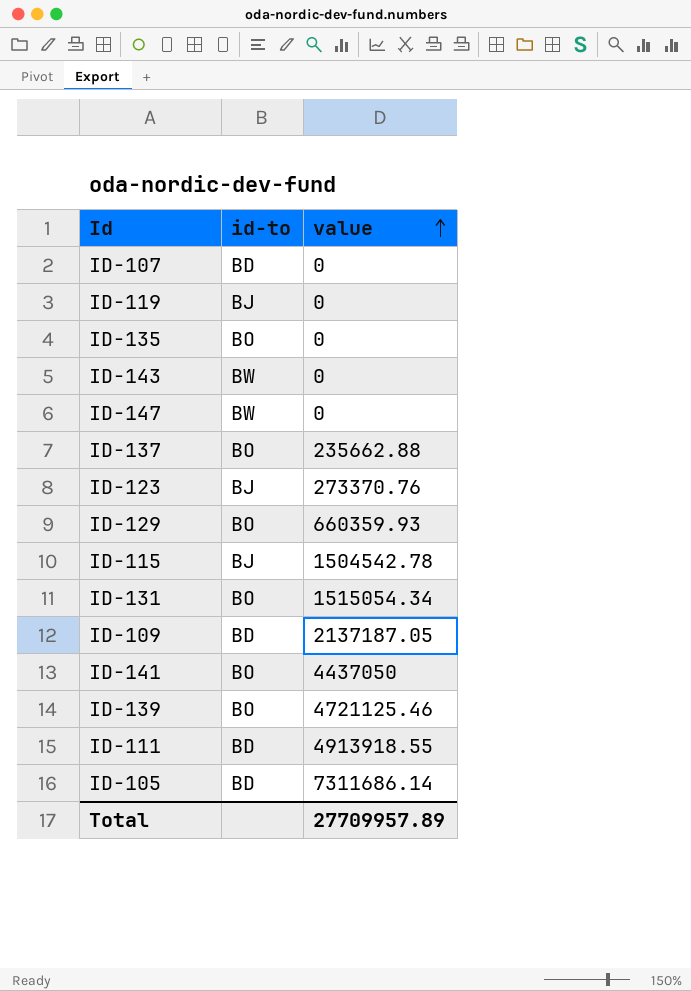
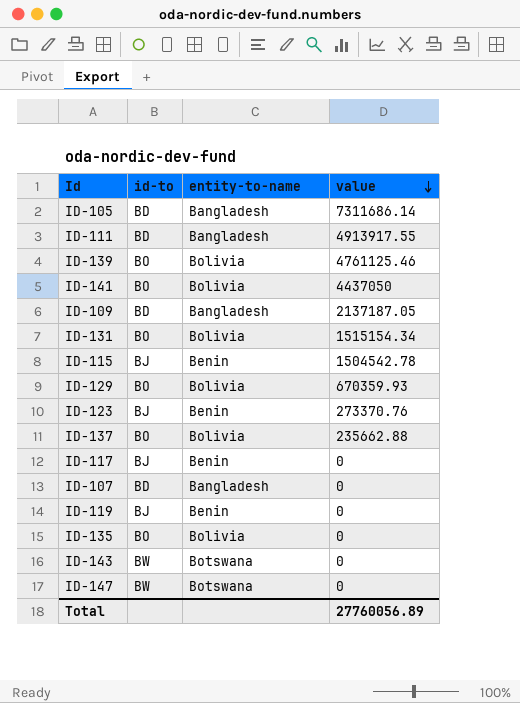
row order: value ascending -> value descending
column entity-to-name | position: none -> 3
ID-111 | value: 4913918.55 -> 4913917.55
ID-139 | value: 4721125.46 -> 4761125.46
ID-131 | value: 1515054.34 -> 1515154.34
ID-129 | value: 660359.93 -> 670359.93
row ID-117: none -> BJ | Benin | 0
Total | value: 27709957.89 -> 27760056.89

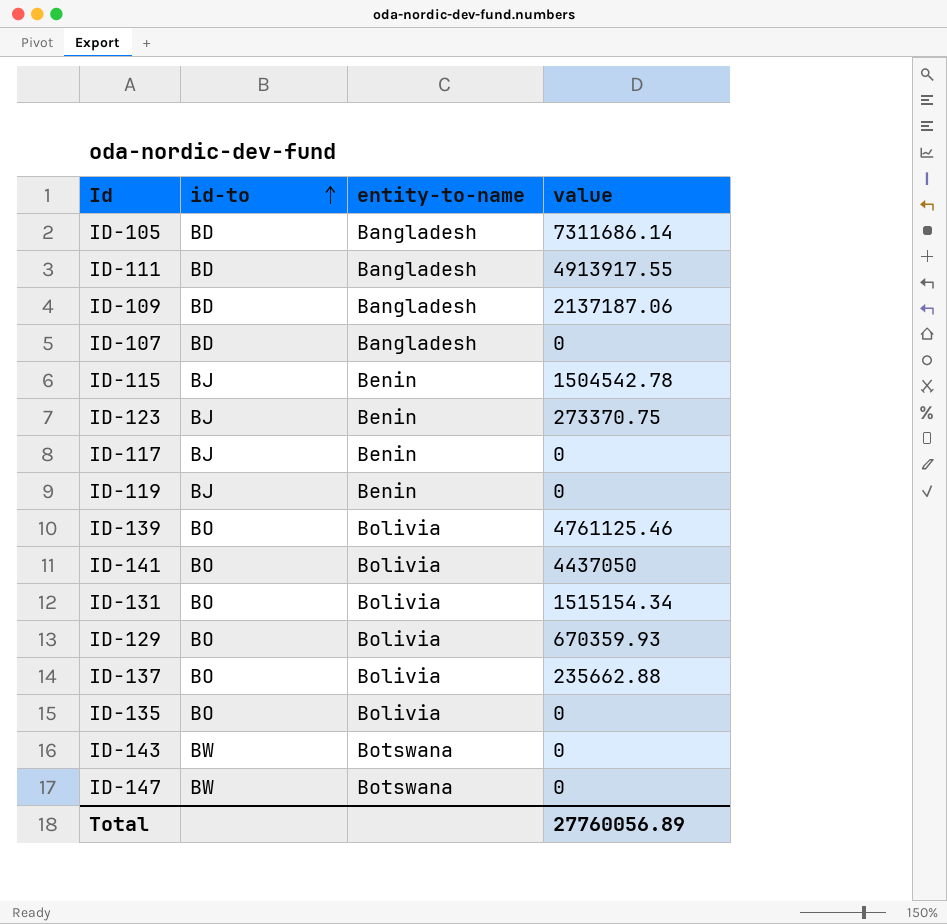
row order: value descending -> id-to ascending
ID-109 | value: 2137187.05 -> 2137187.06
ID-123 | value: 273370.76 -> 273370.75

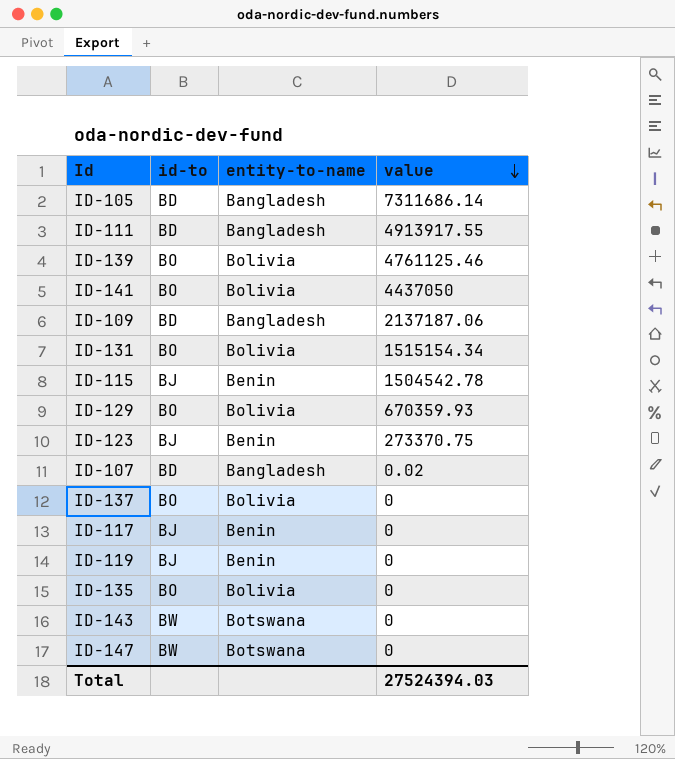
row order: id-to ascending -> value descending
ID-107 | value: 0 -> 0.02
ID-137 | value: 235662.88 -> 0
Total | value: 27760056.89 -> 27524394.03

